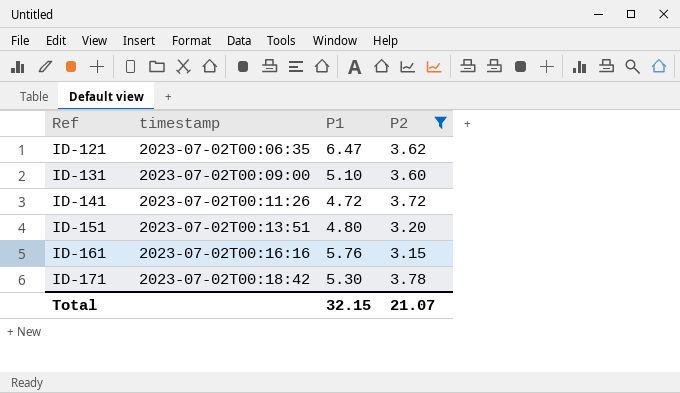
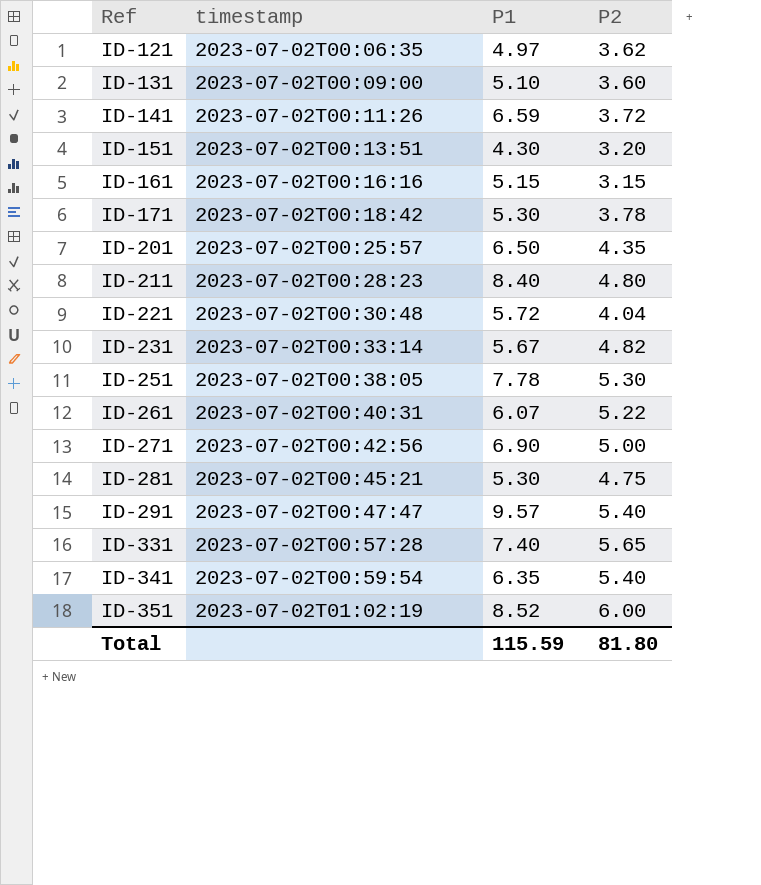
filter: P2 <= 3.78 -> none
ID-121 | P1: 6.47 -> 4.97
ID-141 | P1: 4.72 -> 6.59
ID-151 | P1: 4.80 -> 4.30
ID-161 | P1: 5.76 -> 5.15
Total | P1: 32.15 -> 115.59
Total | P2: 21.07 -> 81.80

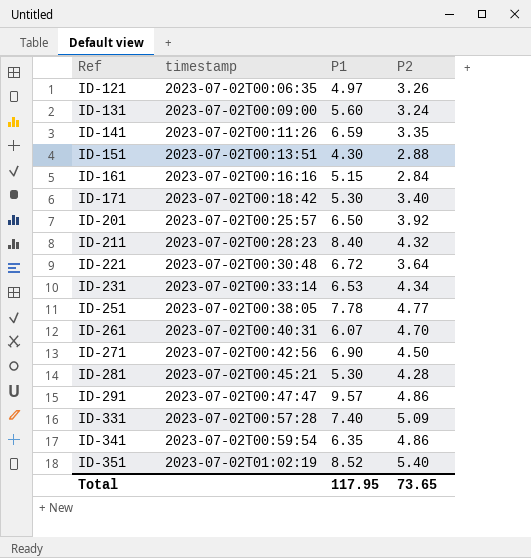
ID-121 | P2: 3.62 -> 3.26
ID-131 | P1: 5.10 -> 5.60
ID-131 | P2: 3.60 -> 3.24
ID-141 | P2: 3.72 -> 3.35
ID-151 | P2: 3.20 -> 2.88
ID-161 | P2: 3.15 -> 2.84
ID-171 | P2: 3.78 -> 3.40
ID-201 | P2: 4.35 -> 3.92
ID-211 | P2: 4.80 -> 4.32
ID-221 | P1: 5.72 -> 6.72
ID-221 | P2: 4.04 -> 3.64
ID-231 | P1: 5.67 -> 6.53
ID-231 | P2: 4.82 -> 4.34
ID-251 | P2: 5.30 -> 4.77
ID-261 | P2: 5.22 -> 4.70
ID-271 | P2: 5.00 -> 4.50
ID-281 | P2: 4.75 -> 4.28
ID-291 | P2: 5.40 -> 4.86
ID-331 | P2: 5.65 -> 5.09
ID-341 | P2: 5.40 -> 4.86
ID-351 | P2: 6.00 -> 5.40
Total | P1: 115.59 -> 117.95
Total | P2: 81.80 -> 73.65

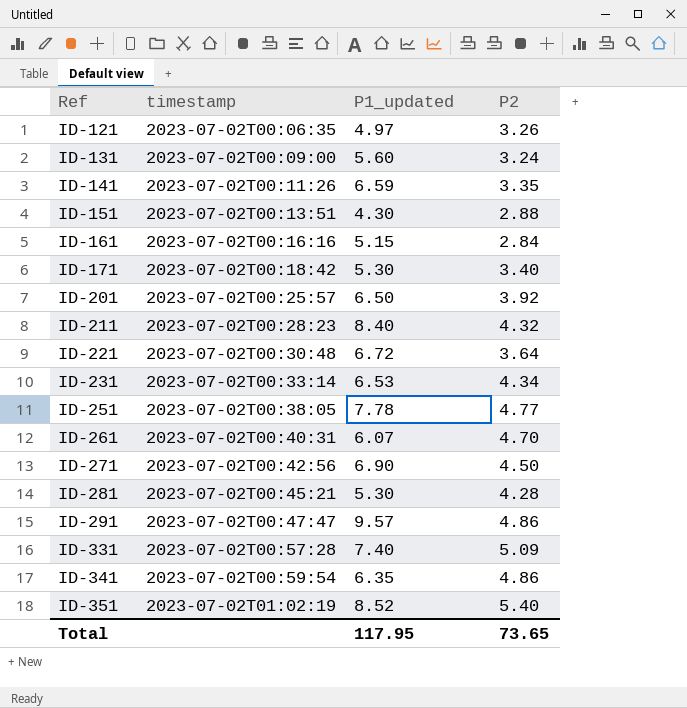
column name: P1 -> P1_updated

